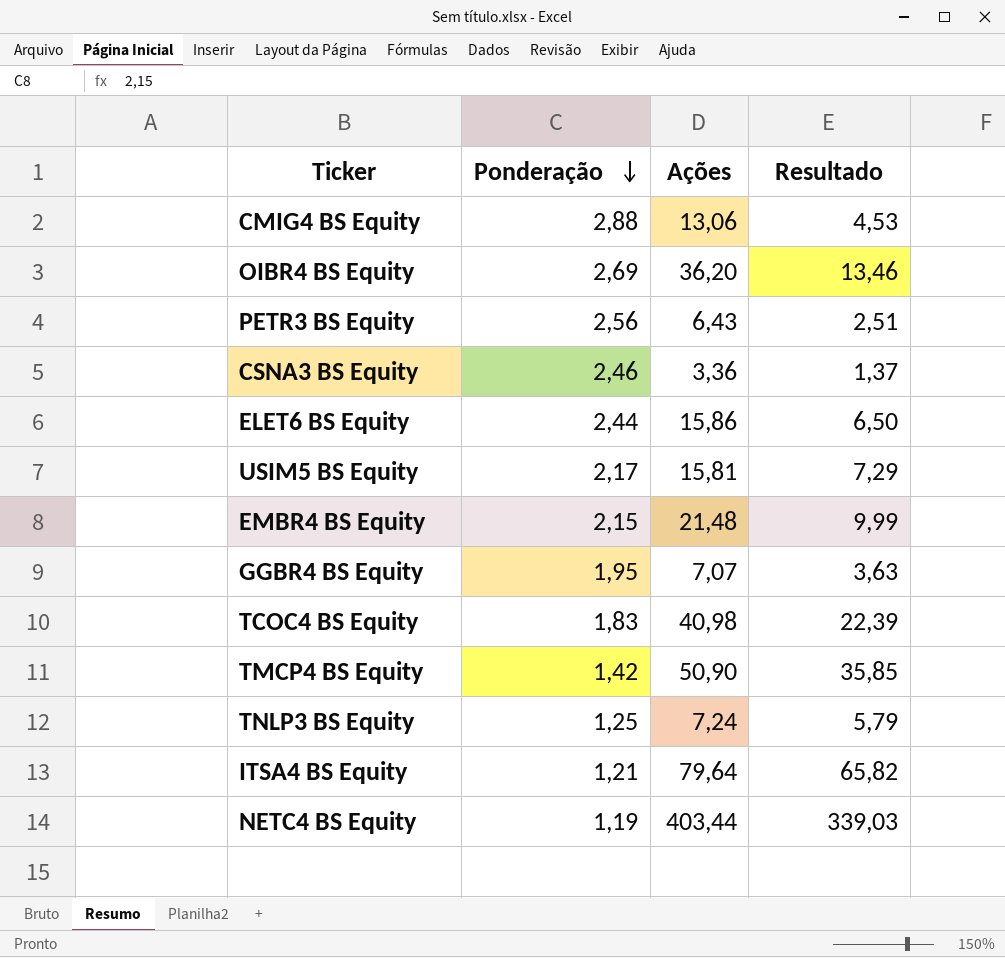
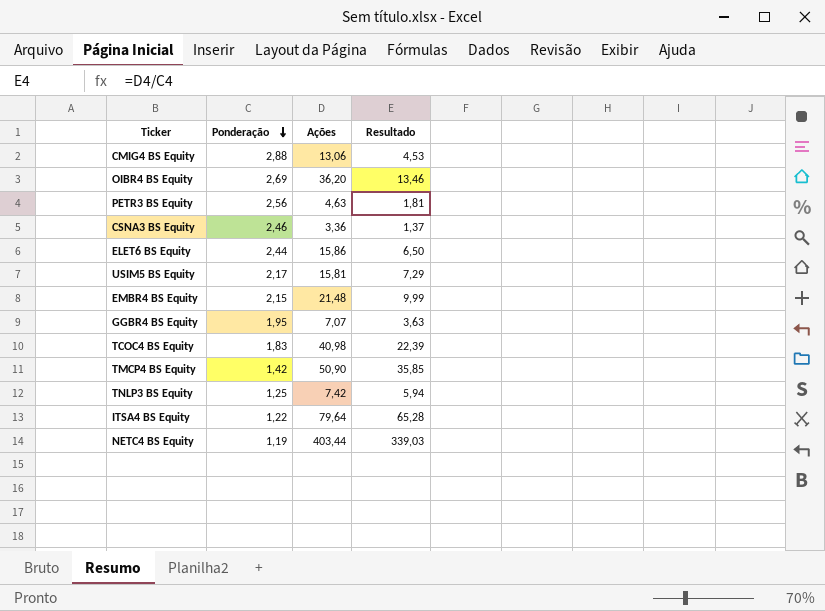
PETR3 BS Equity | Ações: 6,43 -> 4,63
PETR3 BS Equity | Resultado: 2,51 -> 1,81
TNLP3 BS Equity | Ações: 7,24 -> 7,42
TNLP3 BS Equity | Resultado: 5,79 -> 5,94
ITSA4 BS Equity | Ponderação: 1,21 -> 1,22
ITSA4 BS Equity | Resultado: 65,82 -> 65,28

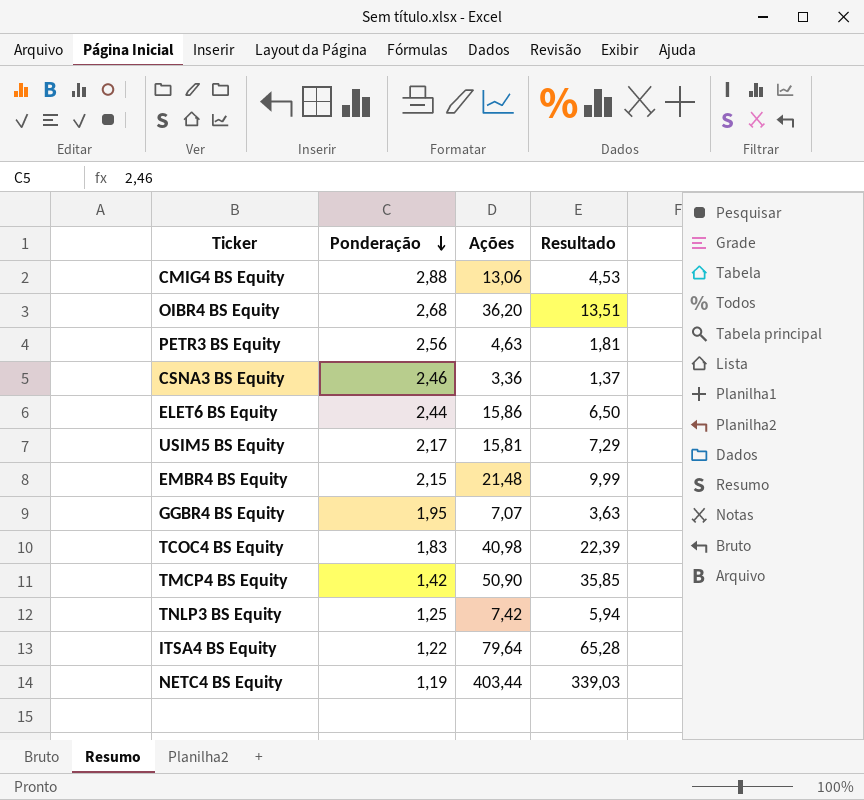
OIBR4 BS Equity | Ponderação: 2,69 -> 2,68
OIBR4 BS Equity | Resultado: 13,46 -> 13,51

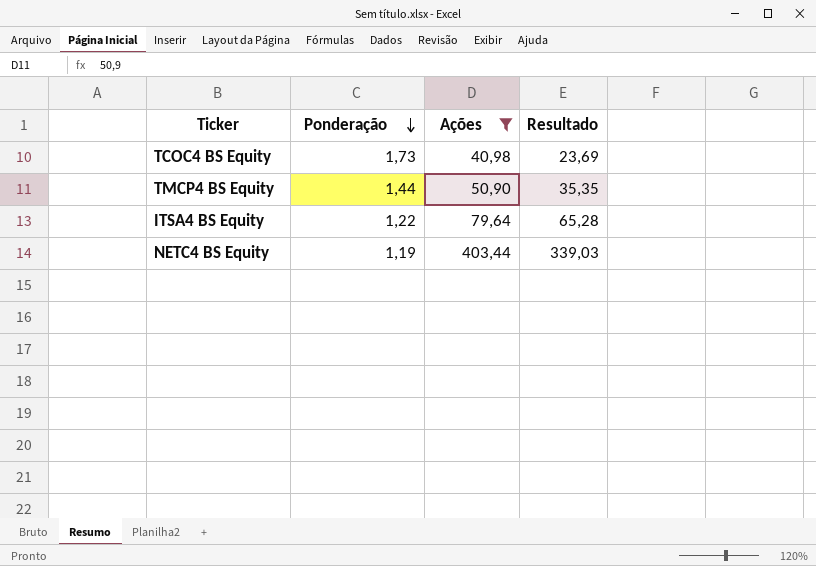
filter: none -> Ações >= 40,98
TCOC4 BS Equity | Ponderação: 1,83 -> 1,73
TCOC4 BS Equity | Resultado: 22,39 -> 23,69
TMCP4 BS Equity | Ponderação: 1,42 -> 1,44
TMCP4 BS Equity | Resultado: 35,85 -> 35,35

